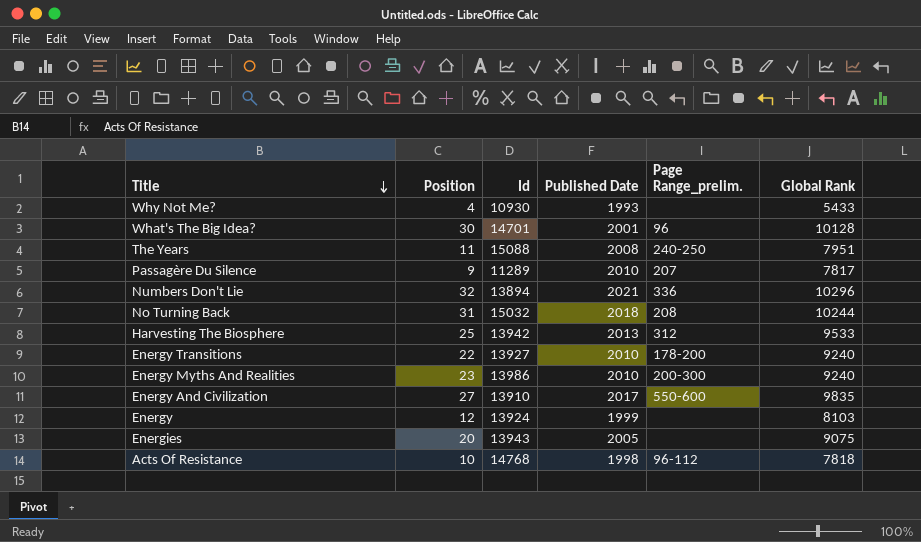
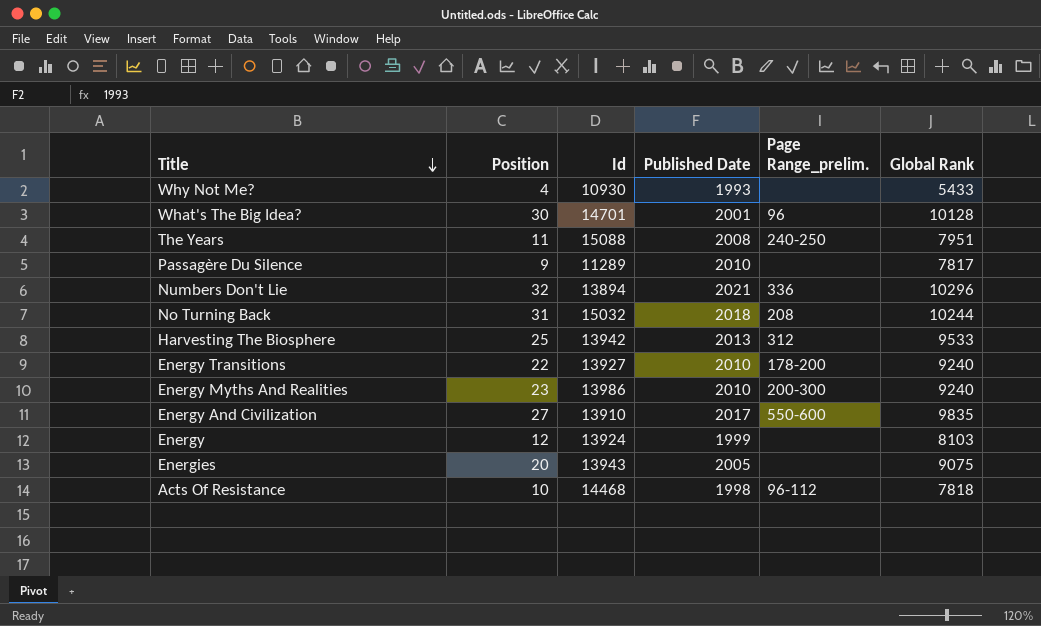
Passagère Du Silence | Page Range_prelim.: 207 -> none
Acts Of Resistance | Id: 14768 -> 14468

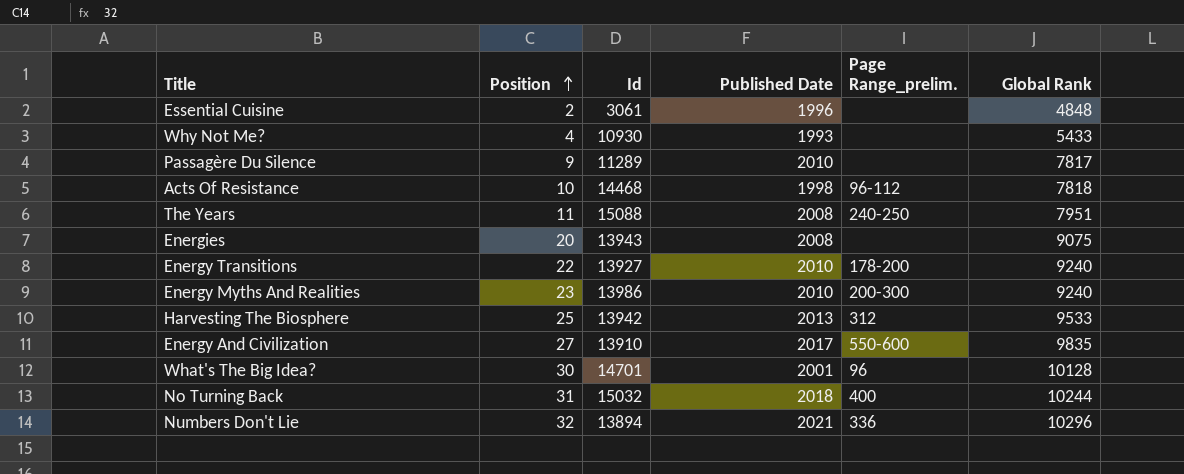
row order: Title descending -> Position ascending
row Energy: 12 | 13924 | 1999 | none | 8103 -> none
row Essential Cuisine: none -> 2 | 3061 | 1996 | none | 4848
Energies | Published Date: 2005 -> 2008
No Turning Back | Page Range_prelim.: 208 -> 400

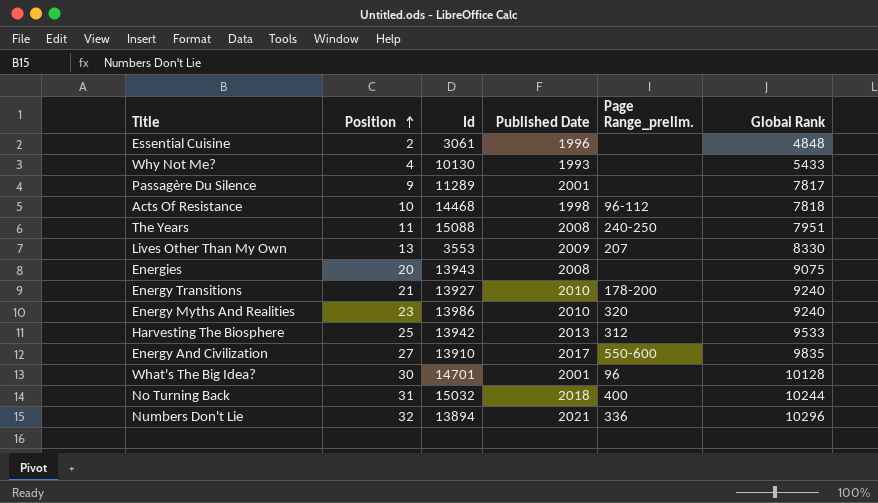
Why Not Me? | Id: 10930 -> 10130
Passagère Du Silence | Published Date: 2010 -> 2001
row Lives Other Than My Own: none -> 13 | 3553 | 2009 | 207 | 8330
Energy Transitions | Position: 22 -> 21
Energy Myths And Realities | Page Range_prelim.: 200-300 -> 320

